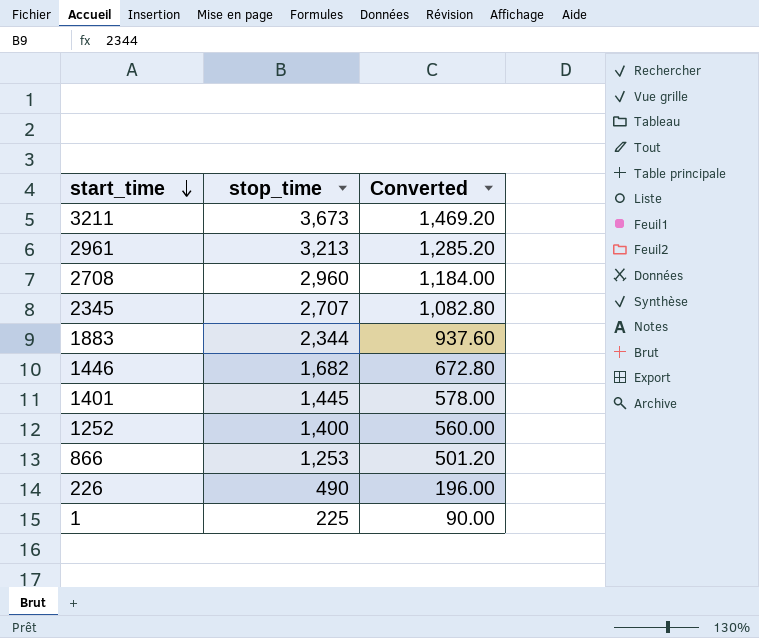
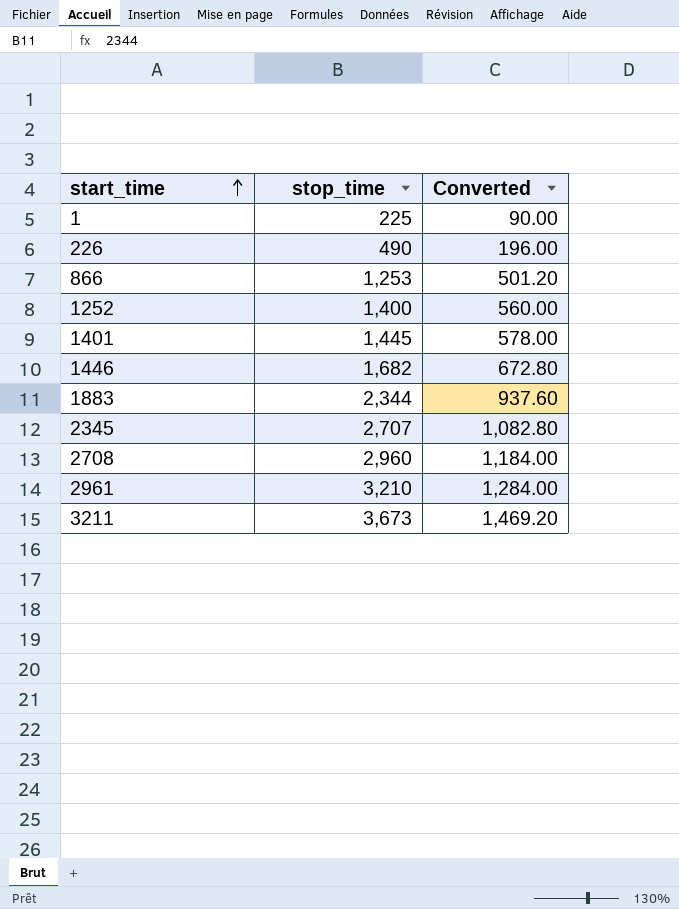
row order: start_time descending -> start_time ascending
2961 | stop_time: 3,213 -> 3,210
2961 | Converted: 1,285.20 -> 1,284.00

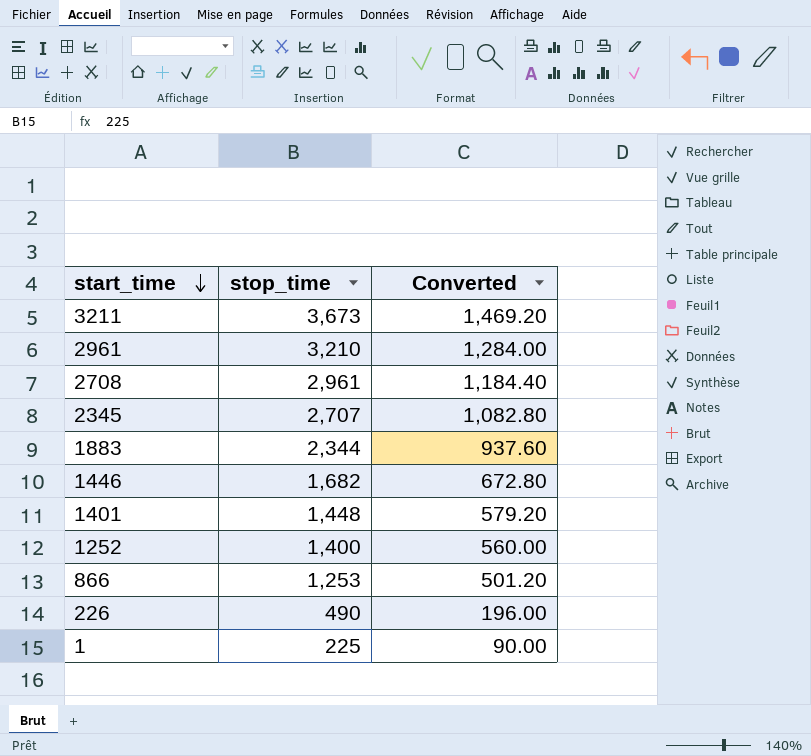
row order: start_time ascending -> start_time descending
2708 | stop_time: 2,960 -> 2,961
2708 | Converted: 1,184.00 -> 1,184.40
1401 | stop_time: 1,445 -> 1,448
1401 | Converted: 578.00 -> 579.20

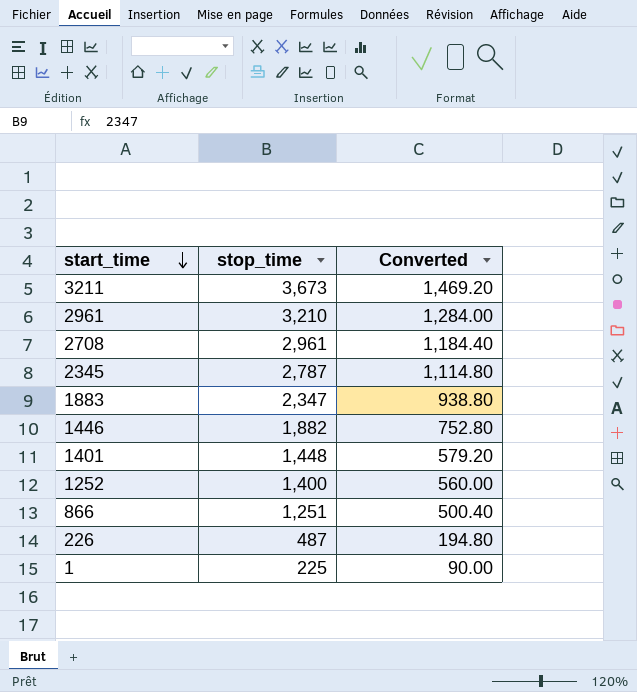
2345 | stop_time: 2,707 -> 2,787
2345 | Converted: 1,082.80 -> 1,114.80
1883 | stop_time: 2,344 -> 2,347
1883 | Converted: 937.60 -> 938.80
1446 | stop_time: 1,682 -> 1,882
1446 | Converted: 672.80 -> 752.80
866 | stop_time: 1,253 -> 1,251
866 | Converted: 501.20 -> 500.40
226 | stop_time: 490 -> 487
226 | Converted: 196.00 -> 194.80

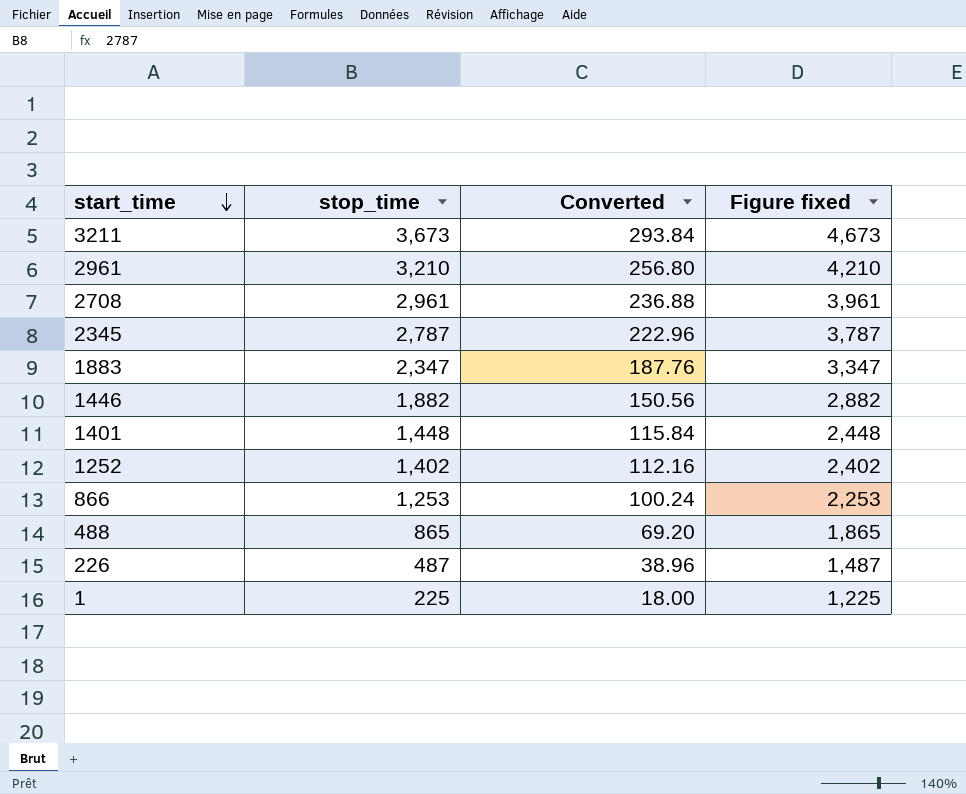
column Converted | formula: [stop_time] * 0.4 -> [stop_time] * 0.08
column Figure fixed | formula: none -> [stop_time] + 1000
1252 | stop_time: 1,400 -> 1,402
866 | stop_time: 1,251 -> 1,253
row 488: none -> 865 | 69.20 | 1,865

